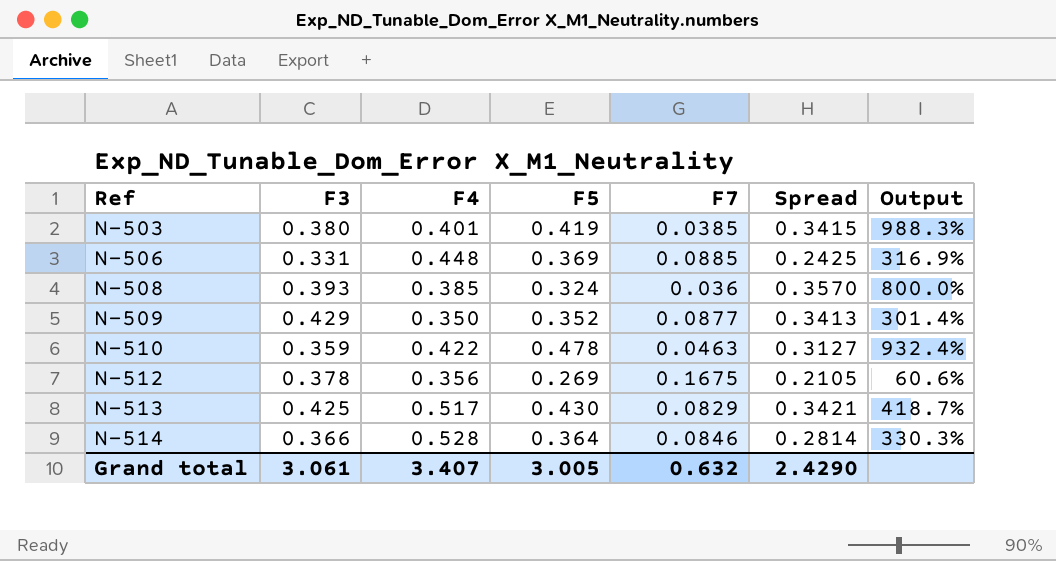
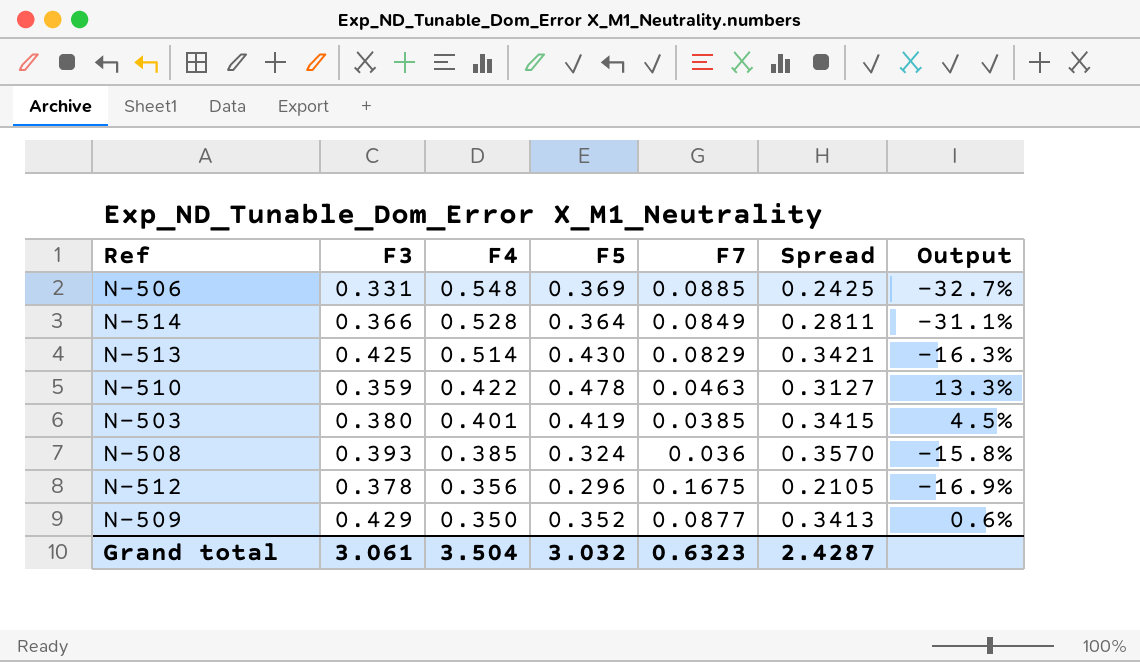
row order: Ref ascending -> F4 descending
column Output | formula: ([F5] - [F7]) / [F7] -> ([F5] - [F4]) / [F4]
N-506 | F4: 0.448 -> 0.548
N-514 | F7: 0.0846 -> 0.0849
N-514 | Spread: 0.2814 -> 0.2811
N-513 | F4: 0.517 -> 0.514
N-512 | F5: 0.269 -> 0.296
Grand total | F4: 3.407 -> 3.504
Grand total | F5: 3.005 -> 3.032
Grand total | F7: 0.632 -> 0.6323
Grand total | Spread: 2.4290 -> 2.4287

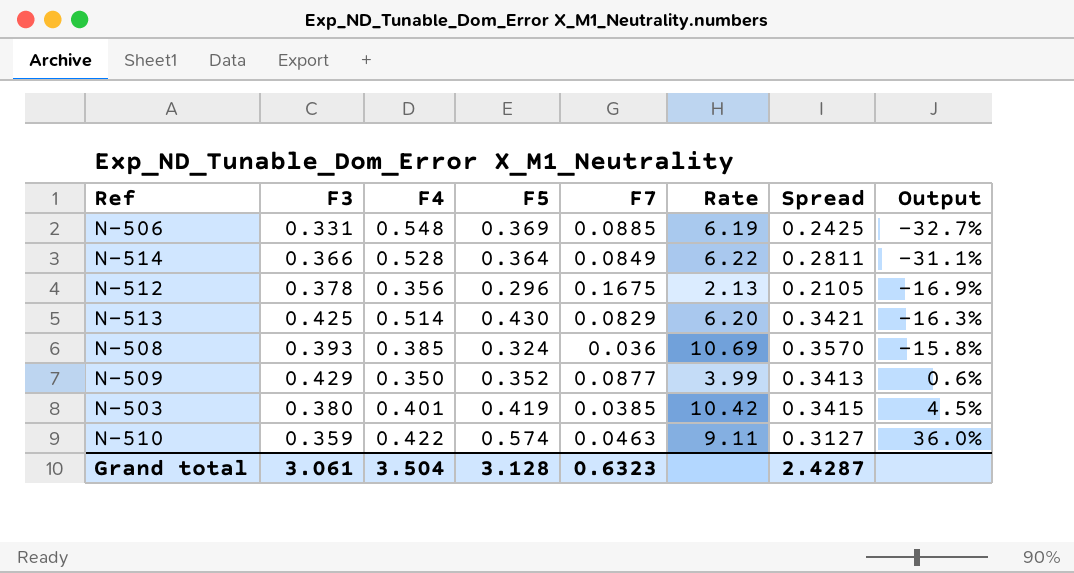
row order: F4 descending -> Output ascending
column Rate | formula: none -> [F4] / [F7]
N-510 | F5: 0.478 -> 0.574
N-510 | Output: 13.3% -> 36.0%
Grand total | F5: 3.032 -> 3.128

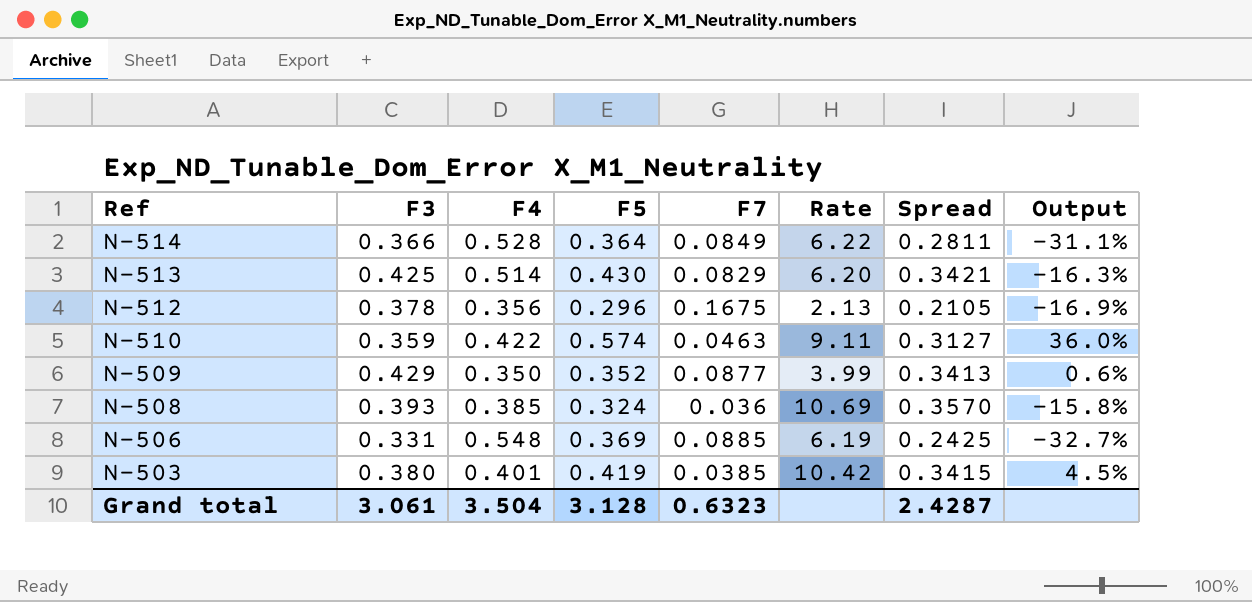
row order: Output ascending -> Ref descending

